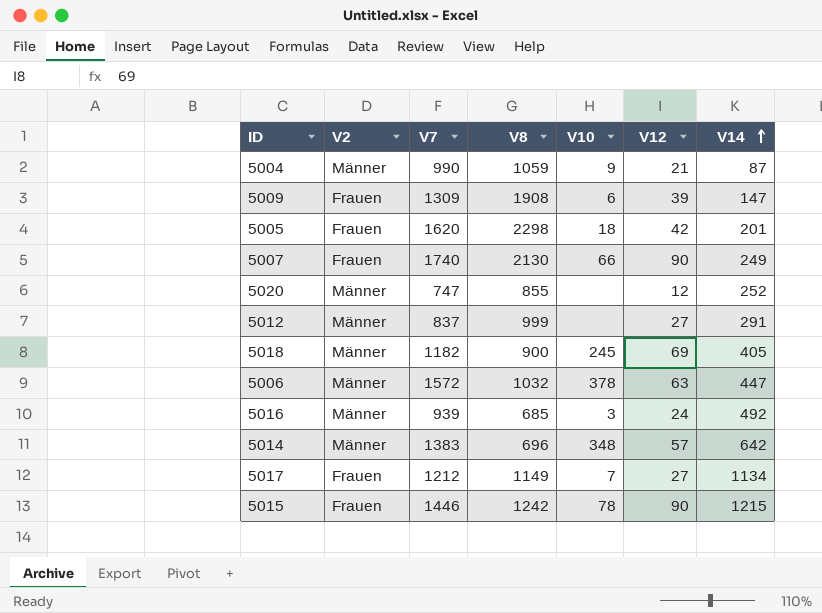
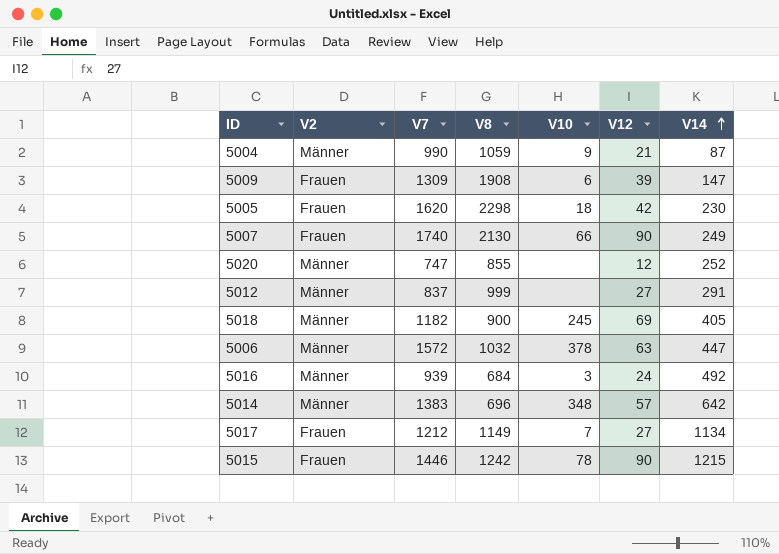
5005 | V14: 201 -> 230
5016 | V8: 685 -> 684

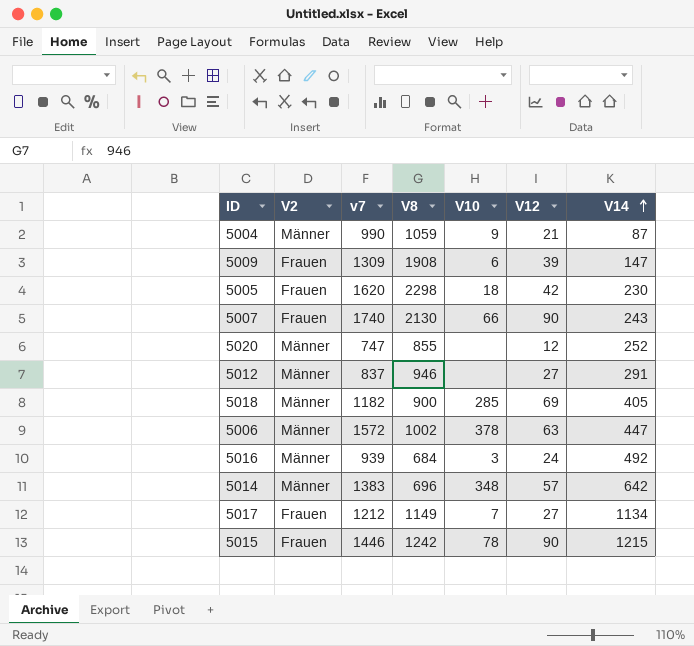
column name: V7 -> v7
5007 | V14: 249 -> 243
5012 | V8: 999 -> 946
5018 | V10: 245 -> 285
5006 | V8: 1032 -> 1002

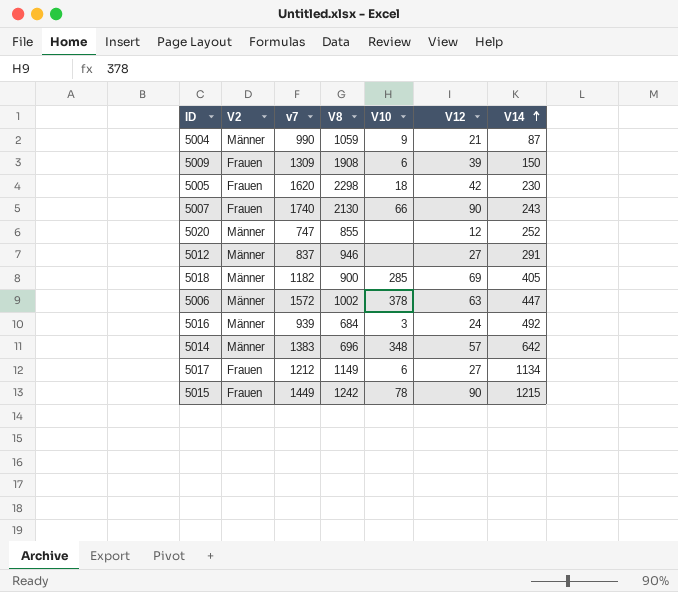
5009 | V14: 147 -> 150
5017 | V10: 7 -> 6
5015 | v7: 1446 -> 1449

